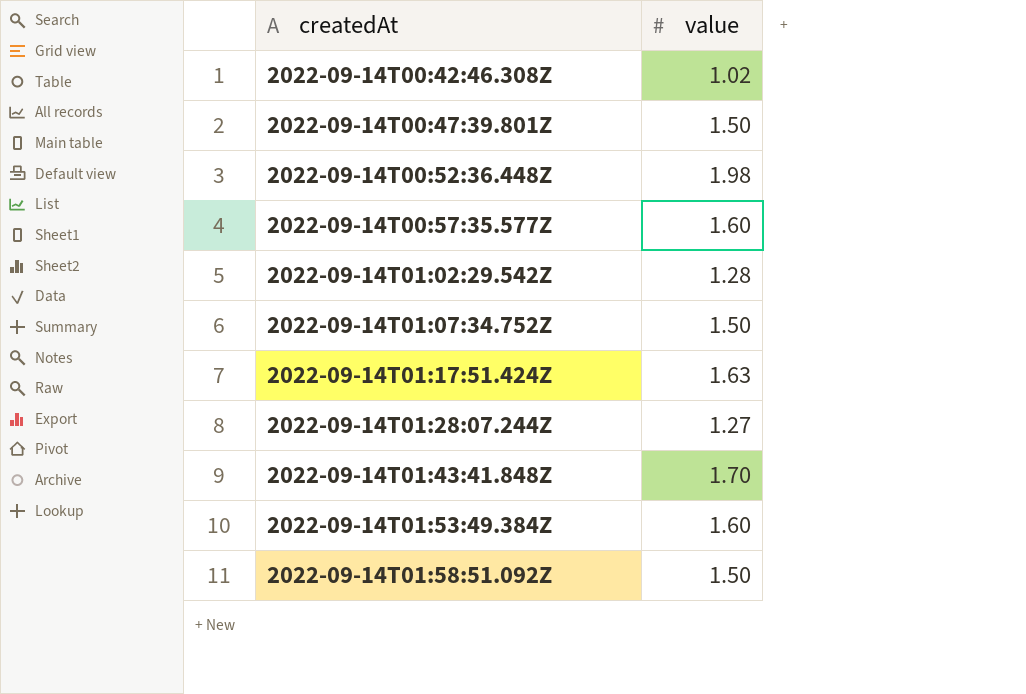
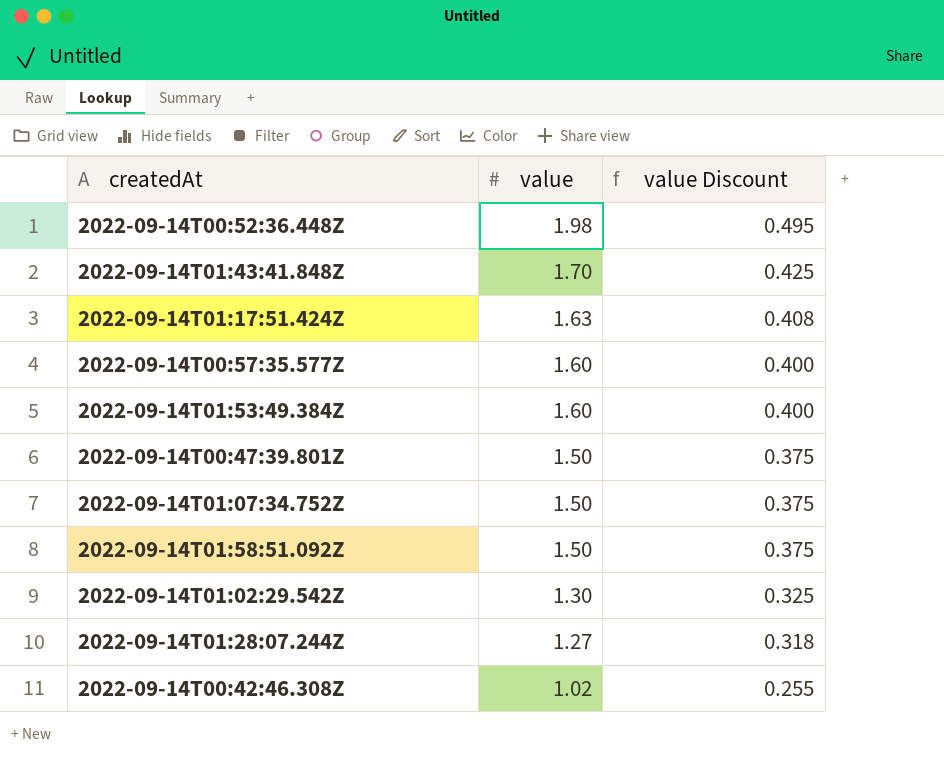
row order: createdAt ascending -> value descending
column value Discount | formula: none -> [value] * 0.25
2022-09-14T01:02:29.542Z | value: 1.28 -> 1.30

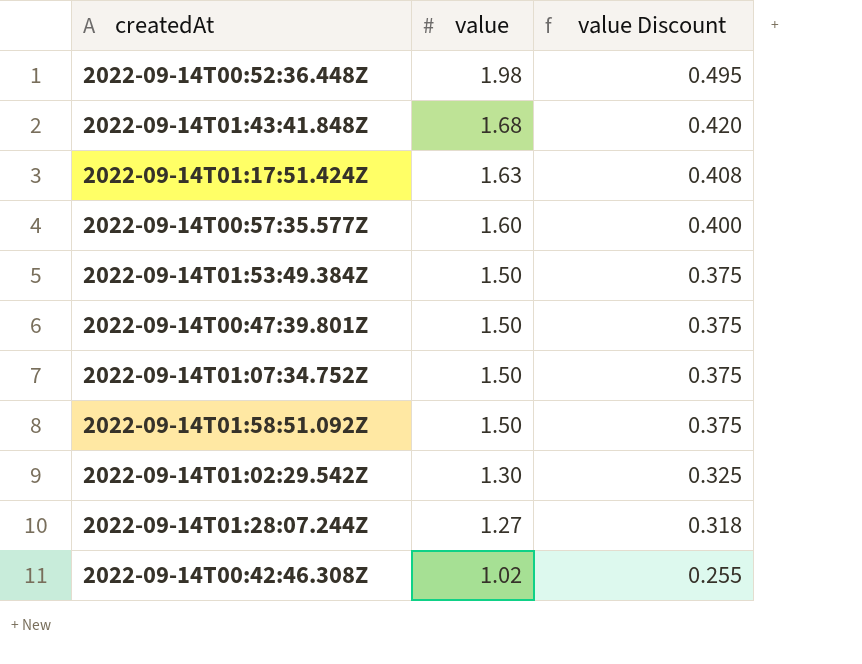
2022-09-14T01:43:41.848Z | value: 1.70 -> 1.68
2022-09-14T01:43:41.848Z | value Discount: 0.425 -> 0.420
2022-09-14T01:53:49.384Z | value: 1.60 -> 1.50
2022-09-14T01:53:49.384Z | value Discount: 0.400 -> 0.375

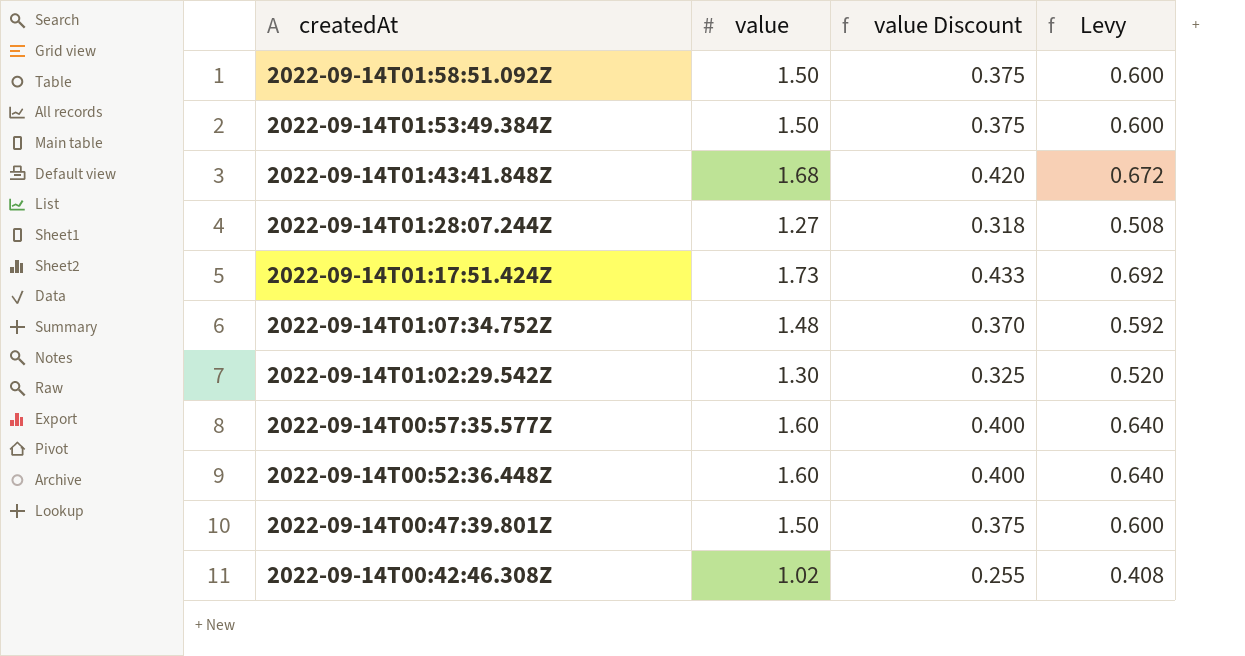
row order: value descending -> createdAt descending
column Levy | formula: none -> [value] * 0.4
2022-09-14T01:17:51.424Z | value: 1.63 -> 1.73
2022-09-14T01:17:51.424Z | value Discount: 0.408 -> 0.433
2022-09-14T01:07:34.752Z | value: 1.50 -> 1.48
2022-09-14T01:07:34.752Z | value Discount: 0.375 -> 0.370
2022-09-14T00:52:36.448Z | value: 1.98 -> 1.60
2022-09-14T00:52:36.448Z | value Discount: 0.495 -> 0.400

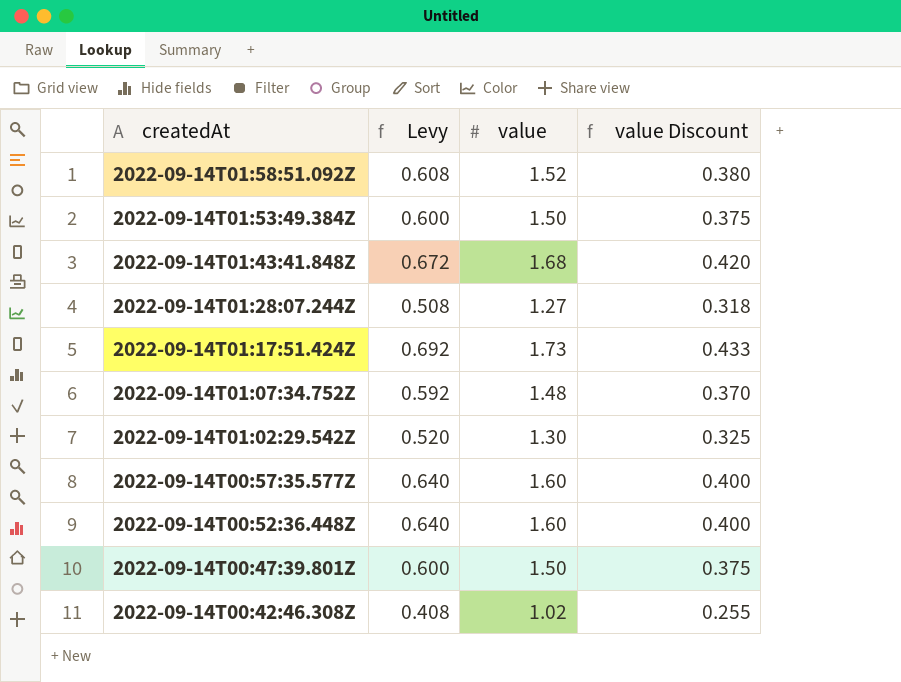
column Levy | position: 4 -> 2
2022-09-14T01:58:51.092Z | Levy: 0.600 -> 0.608
2022-09-14T01:58:51.092Z | value: 1.50 -> 1.52
2022-09-14T01:58:51.092Z | value Discount: 0.375 -> 0.380

